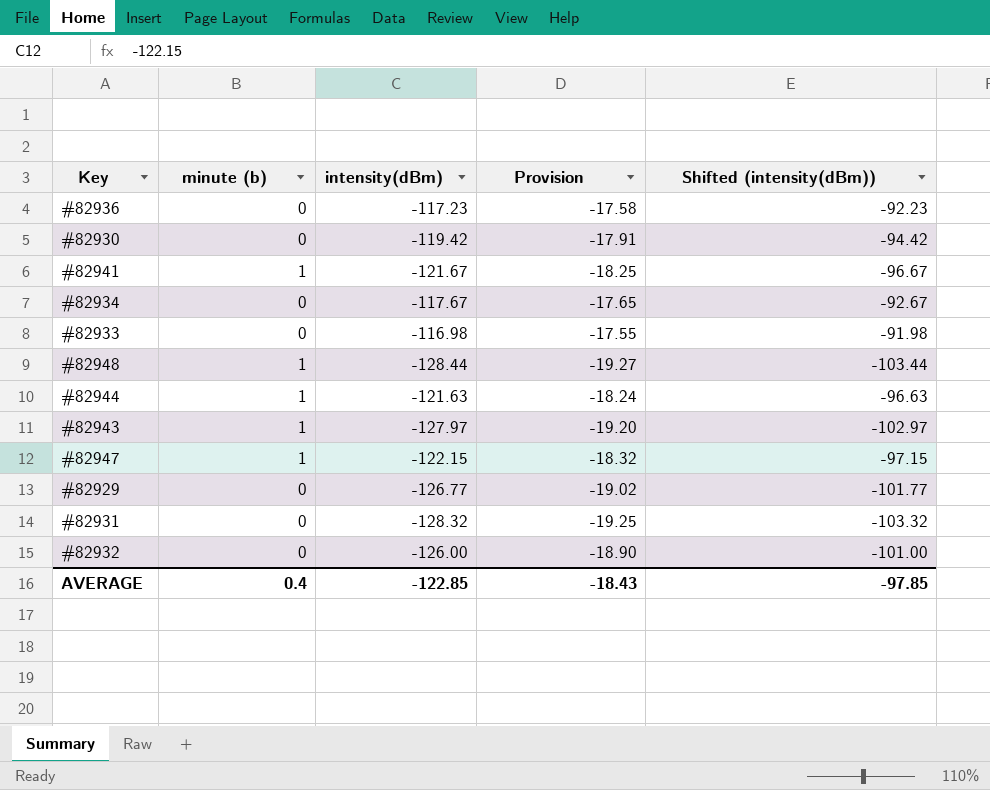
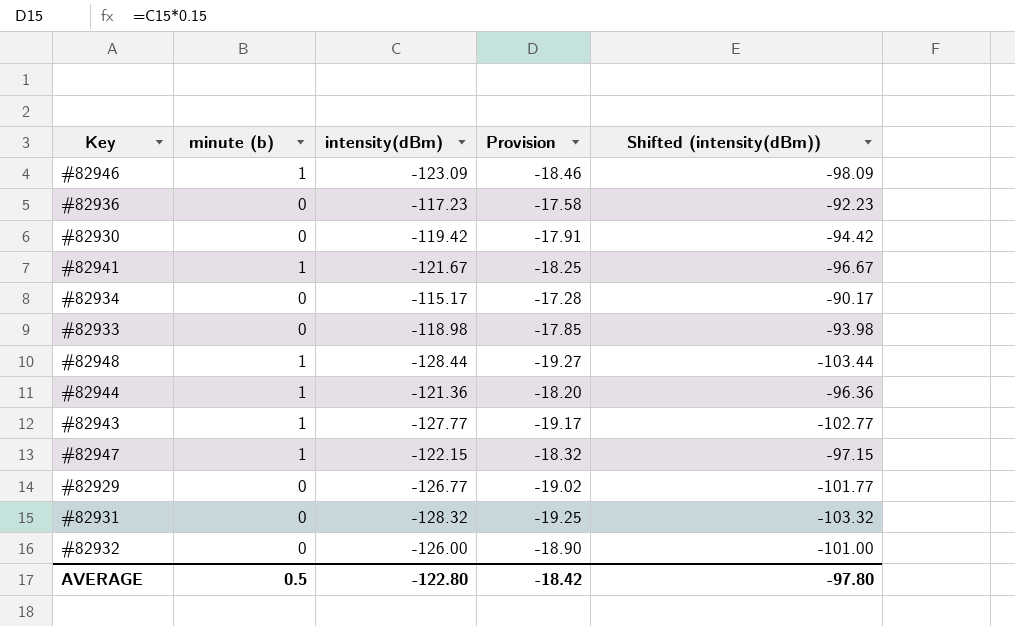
row #82946: none -> 1 | -123.09 | -18.46 | -98.09
#82934 | intensity(dBm): -117.67 -> -115.17
#82934 | Provision: -17.65 -> -17.28
#82934 | Shifted (intensity(dBm)): -92.67 -> -90.17
#82933 | intensity(dBm): -116.98 -> -118.98
#82933 | Provision: -17.55 -> -17.85
#82933 | Shifted (intensity(dBm)): -91.98 -> -93.98
#82944 | intensity(dBm): -121.63 -> -121.36
#82944 | Provision: -18.24 -> -18.20
#82944 | Shifted (intensity(dBm)): -96.63 -> -96.36
#82943 | intensity(dBm): -127.97 -> -127.77
#82943 | Provision: -19.20 -> -19.17
#82943 | Shifted (intensity(dBm)): -102.97 -> -102.77
AVERAGE | minute (b): 0.4 -> 0.5
AVERAGE | intensity(dBm): -122.85 -> -122.80
AVERAGE | Provision: -18.43 -> -18.42
AVERAGE | Shifted (intensity(dBm)): -97.85 -> -97.80

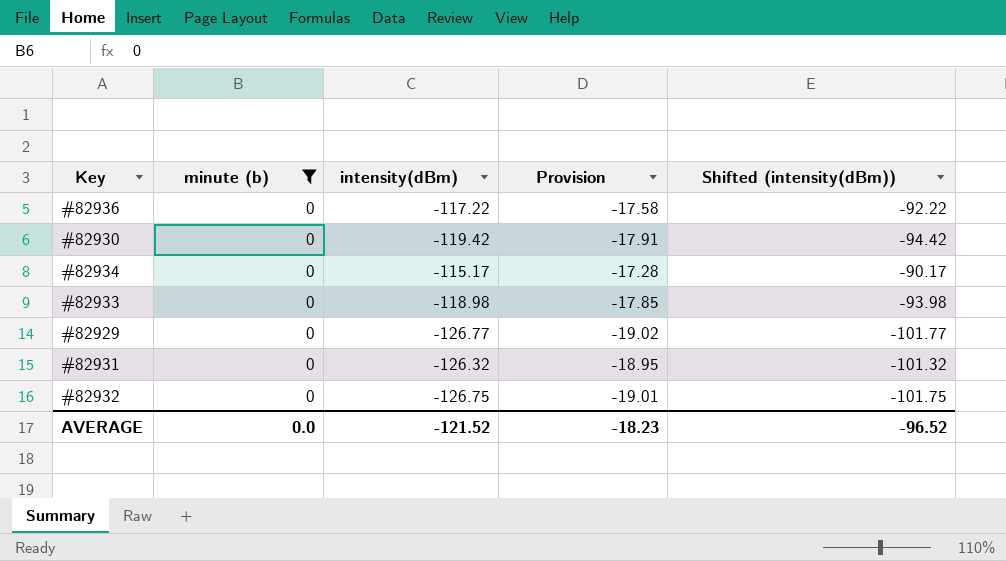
filter: none -> minute (b) = 0
#82936 | intensity(dBm): -117.23 -> -117.22
#82936 | Shifted (intensity(dBm)): -92.23 -> -92.22
#82931 | intensity(dBm): -128.32 -> -126.32
#82931 | Provision: -19.25 -> -18.95
#82931 | Shifted (intensity(dBm)): -103.32 -> -101.32
#82932 | intensity(dBm): -126.00 -> -126.75
#82932 | Provision: -18.90 -> -19.01
#82932 | Shifted (intensity(dBm)): -101.00 -> -101.75
AVERAGE | minute (b): 0.5 -> 0.0
AVERAGE | intensity(dBm): -122.80 -> -121.52
AVERAGE | Provision: -18.42 -> -18.23
AVERAGE | Shifted (intensity(dBm)): -97.80 -> -96.52

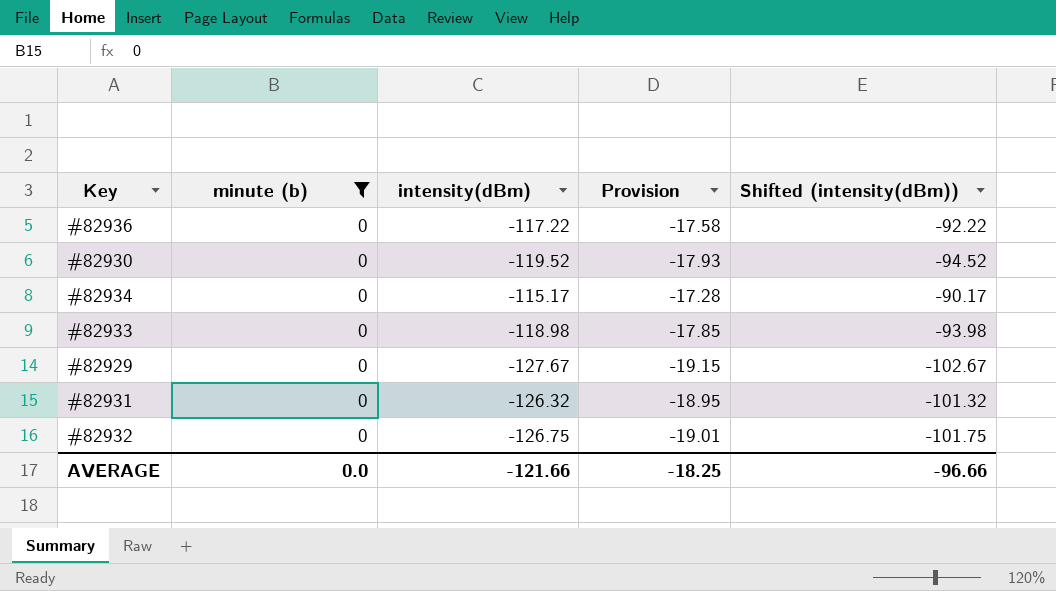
#82930 | intensity(dBm): -119.42 -> -119.52
#82930 | Provision: -17.91 -> -17.93
#82930 | Shifted (intensity(dBm)): -94.42 -> -94.52
#82929 | intensity(dBm): -126.77 -> -127.67
#82929 | Provision: -19.02 -> -19.15
#82929 | Shifted (intensity(dBm)): -101.77 -> -102.67
AVERAGE | intensity(dBm): -121.52 -> -121.66
AVERAGE | Provision: -18.23 -> -18.25
AVERAGE | Shifted (intensity(dBm)): -96.52 -> -96.66

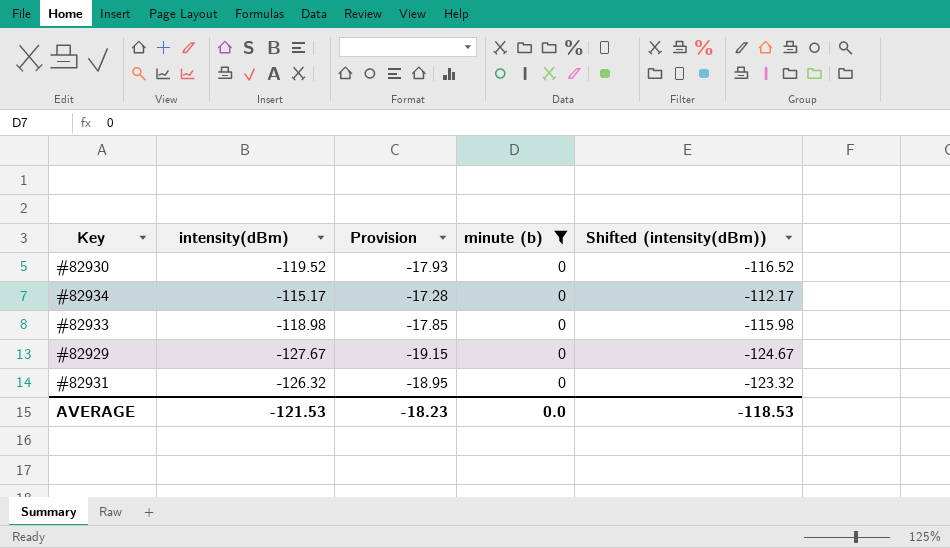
column minute (b) | position: 2 -> 4
column Shifted (intensity(dBm)) | formula: [intensity(dBm)] + 25 -> [intensity(dBm)] + 3
row #82936: 0 | -117.22 | -17.58 | -92.22 -> none
row #82932: 0 | -126.75 | -19.01 | -101.75 -> none
AVERAGE | intensity(dBm): -121.66 -> -121.53
AVERAGE | Provision: -18.25 -> -18.23
AVERAGE | Shifted (intensity(dBm)): -96.66 -> -118.53

